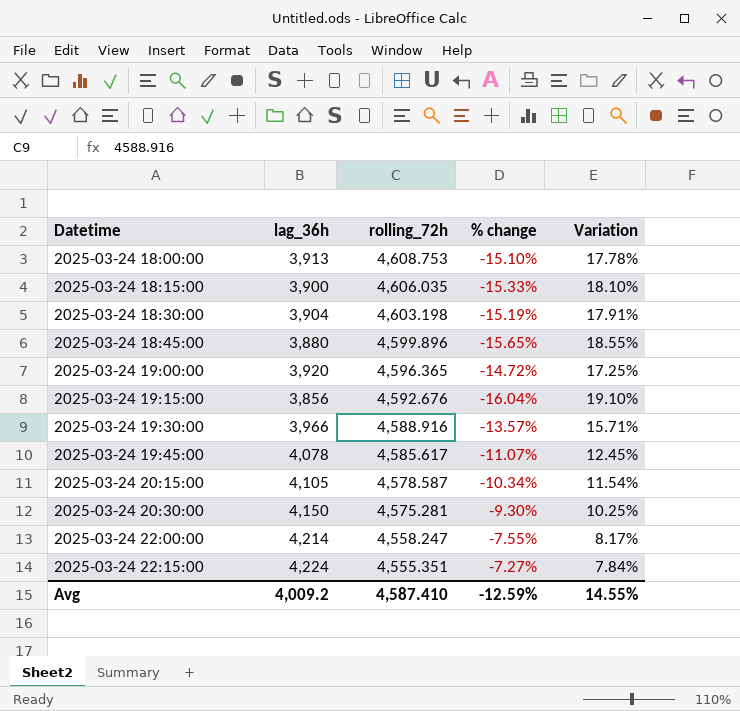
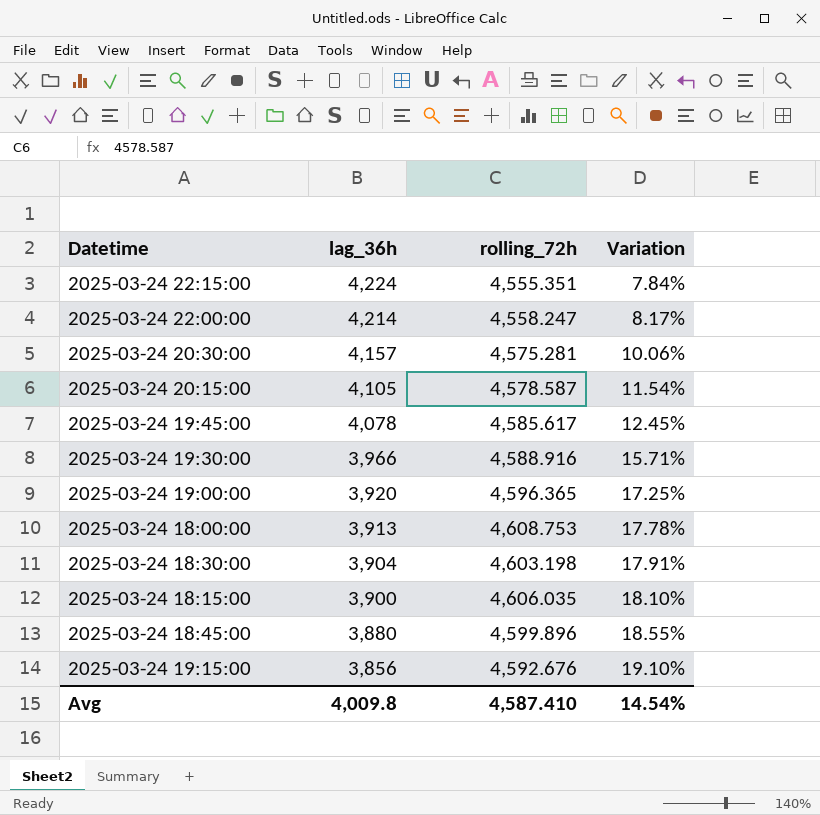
row order: Datetime ascending -> lag_36h descending
column % change | formula: ([lag_36h] - [rolling_72h]) / [rolling_72h] -> none
2025-03-24 20:30:00 | lag_36h: 4,150 -> 4,157
2025-03-24 20:30:00 | Variation: 10.25% -> 10.06%
Avg | lag_36h: 4,009.2 -> 4,009.8
Avg | Variation: 14.55% -> 14.54%

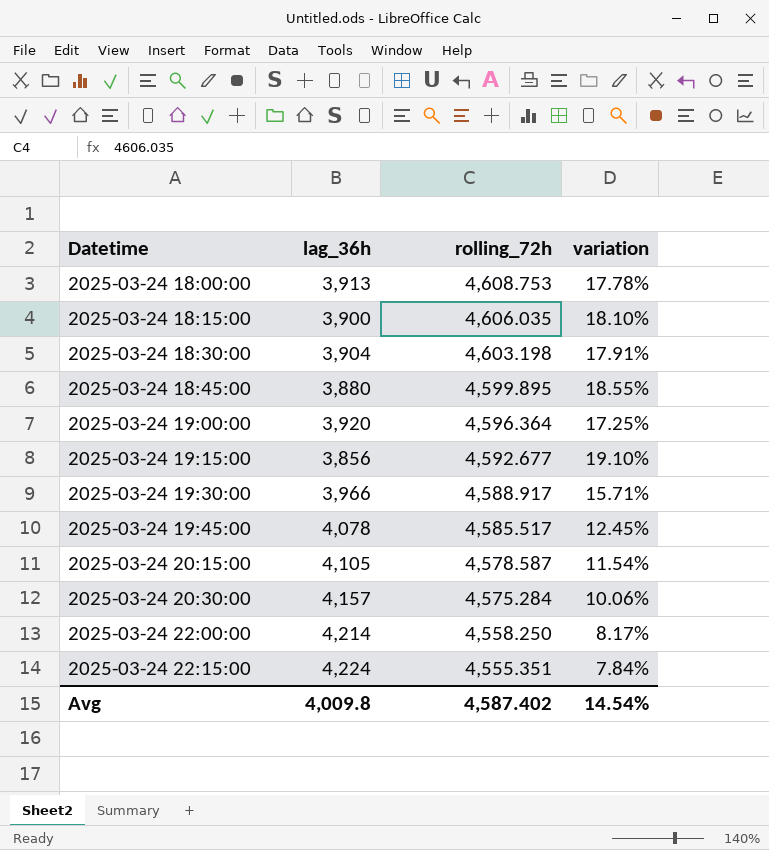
row order: lag_36h descending -> Datetime ascending
column name: Variation -> variation
2025-03-24 18:45:00 | rolling_72h: 4,599.896 -> 4,599.895
2025-03-24 19:00:00 | rolling_72h: 4,596.365 -> 4,596.364
2025-03-24 19:15:00 | rolling_72h: 4,592.676 -> 4,592.677
2025-03-24 19:30:00 | rolling_72h: 4,588.916 -> 4,588.917
2025-03-24 19:45:00 | rolling_72h: 4,585.617 -> 4,585.517
2025-03-24 20:30:00 | rolling_72h: 4,575.281 -> 4,575.284
2025-03-24 22:00:00 | rolling_72h: 4,558.247 -> 4,558.250
Avg | rolling_72h: 4,587.410 -> 4,587.402

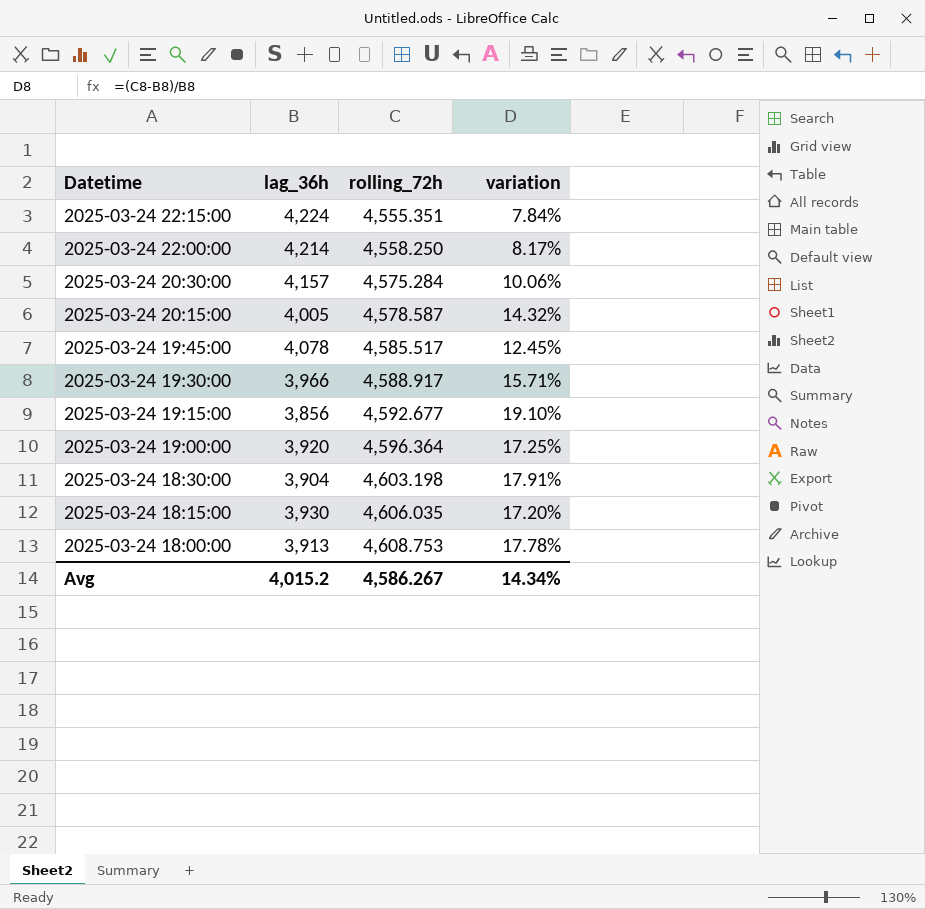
row order: Datetime ascending -> Datetime descending
row 2025-03-24 18:45:00: 3,880 | 4,599.895 | 18.55% -> none
2025-03-24 20:15:00 | lag_36h: 4,105 -> 4,005
2025-03-24 20:15:00 | variation: 11.54% -> 14.32%
2025-03-24 18:15:00 | lag_36h: 3,900 -> 3,930
2025-03-24 18:15:00 | variation: 18.10% -> 17.20%
Avg | lag_36h: 4,009.8 -> 4,015.2
Avg | rolling_72h: 4,587.402 -> 4,586.267
Avg | variation: 14.54% -> 14.34%

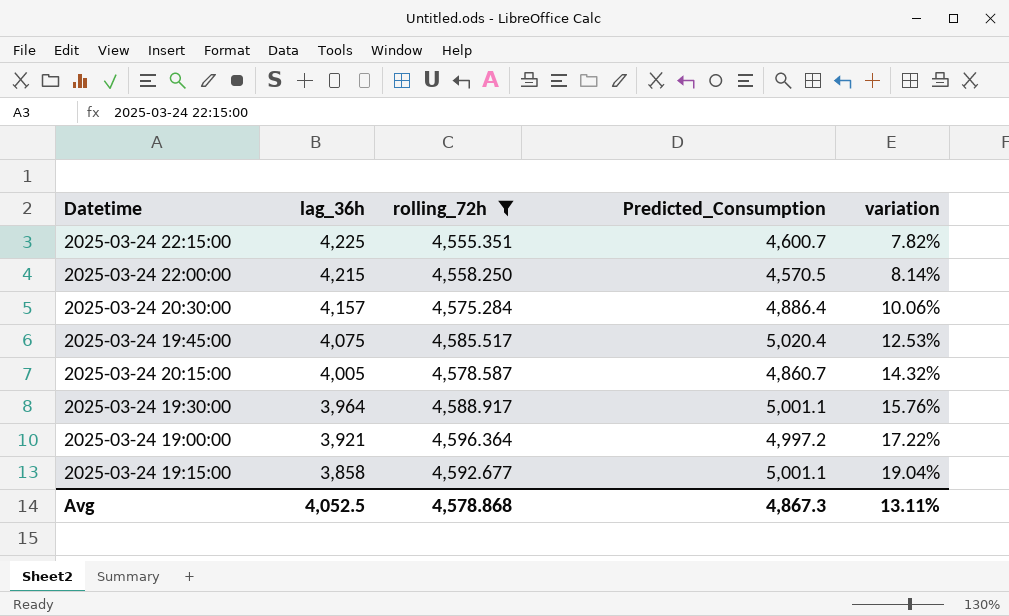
filter: none -> rolling_72h <= 4,596.364
row order: Datetime descending -> lag_36h descending
column Predicted_Consumption | position: none -> 4
2025-03-24 22:15:00 | lag_36h: 4,224 -> 4,225
2025-03-24 22:15:00 | variation: 7.84% -> 7.82%
2025-03-24 22:00:00 | lag_36h: 4,214 -> 4,215
2025-03-24 22:00:00 | variation: 8.17% -> 8.14%
2025-03-24 19:45:00 | lag_36h: 4,078 -> 4,075
2025-03-24 19:45:00 | variation: 12.45% -> 12.53%
2025-03-24 19:30:00 | lag_36h: 3,966 -> 3,964
2025-03-24 19:30:00 | variation: 15.71% -> 15.76%
2025-03-24 19:00:00 | lag_36h: 3,920 -> 3,921
2025-03-24 19:00:00 | variation: 17.25% -> 17.22%
2025-03-24 19:15:00 | lag_36h: 3,856 -> 3,858
2025-03-24 19:15:00 | variation: 19.10% -> 19.04%
Avg | lag_36h: 4,015.2 -> 4,052.5
Avg | rolling_72h: 4,586.267 -> 4,578.868
Avg | variation: 14.34% -> 13.11%

